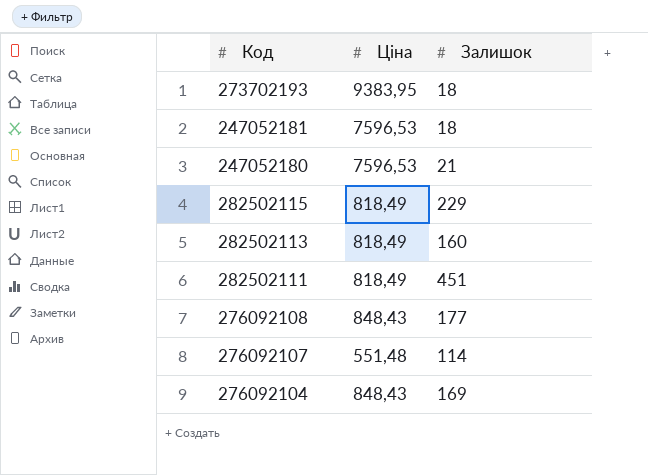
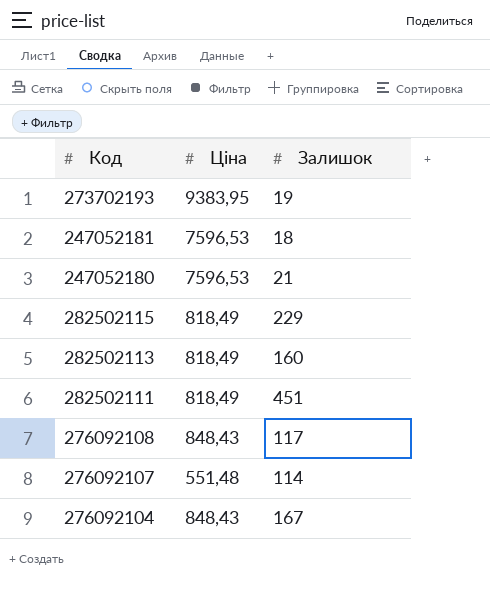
273702193 | Залишок: 18 -> 19
276092108 | Залишок: 177 -> 117
276092104 | Залишок: 169 -> 167

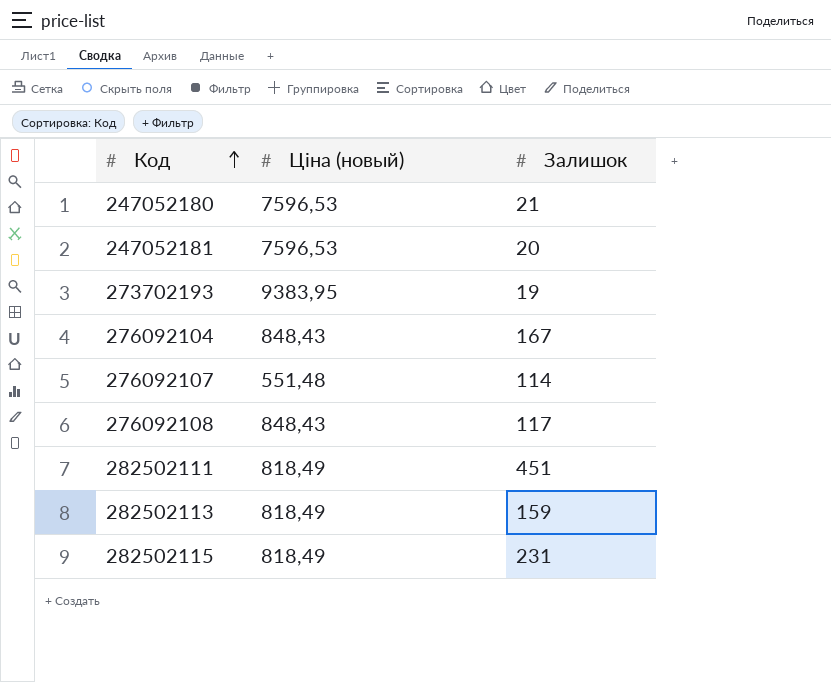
row order: none -> Код ascending
column name: Ціна -> Ціна (новый)
247052181 | Залишок: 18 -> 20
282502113 | Залишок: 160 -> 159
282502115 | Залишок: 229 -> 231

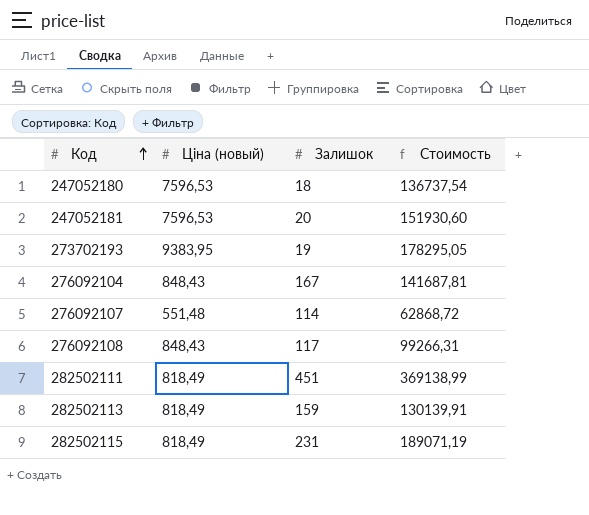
column Стоимость | formula: none -> [Ціна (новый)] * [Залишок]
247052180 | Залишок: 21 -> 18

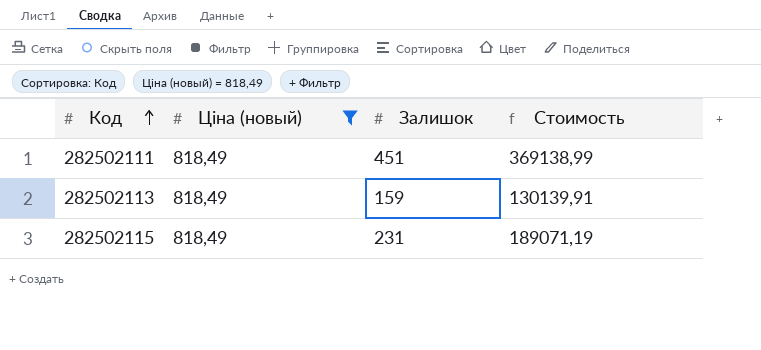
filter: none -> Ціна (новый) = 818,49

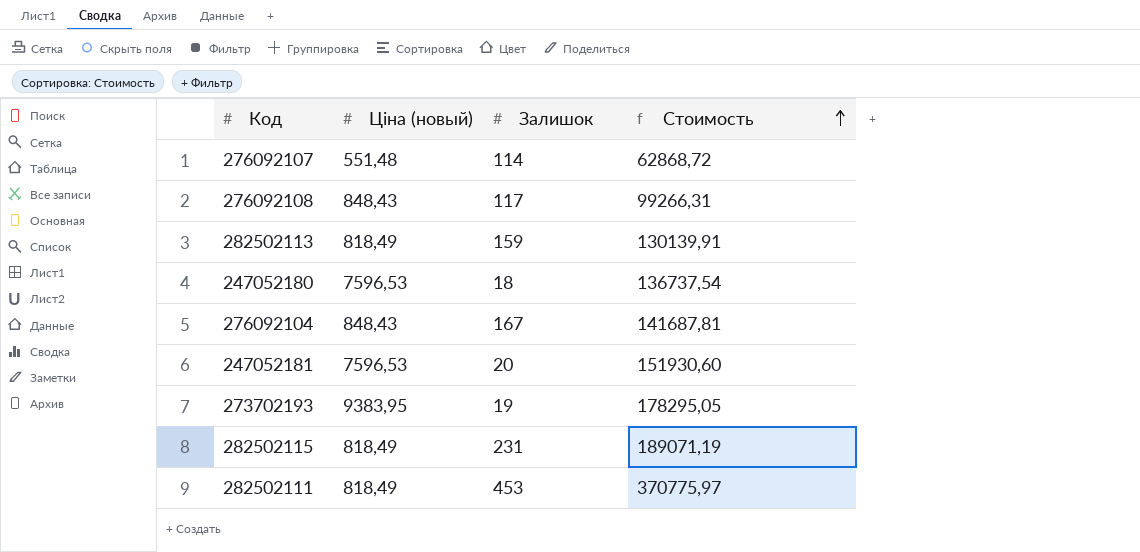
filter: Ціна (новый) = 818,49 -> none
row order: Код ascending -> Стоимость ascending
282502111 | Залишок: 451 -> 453
282502111 | Стоимость: 369138,99 -> 370775,97

